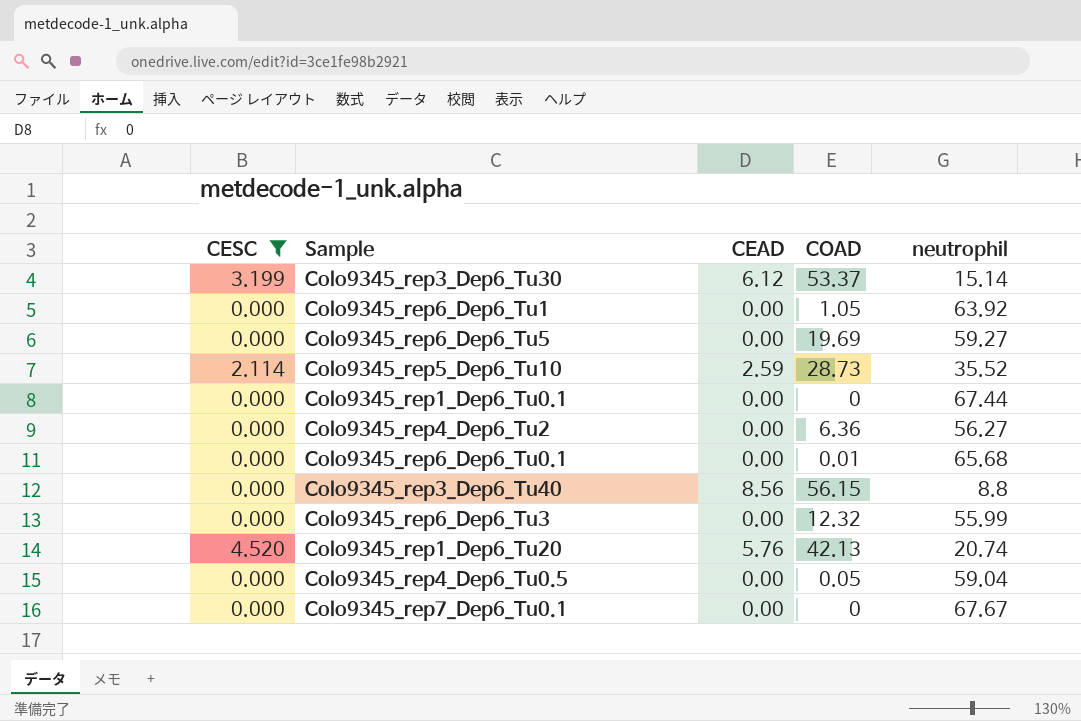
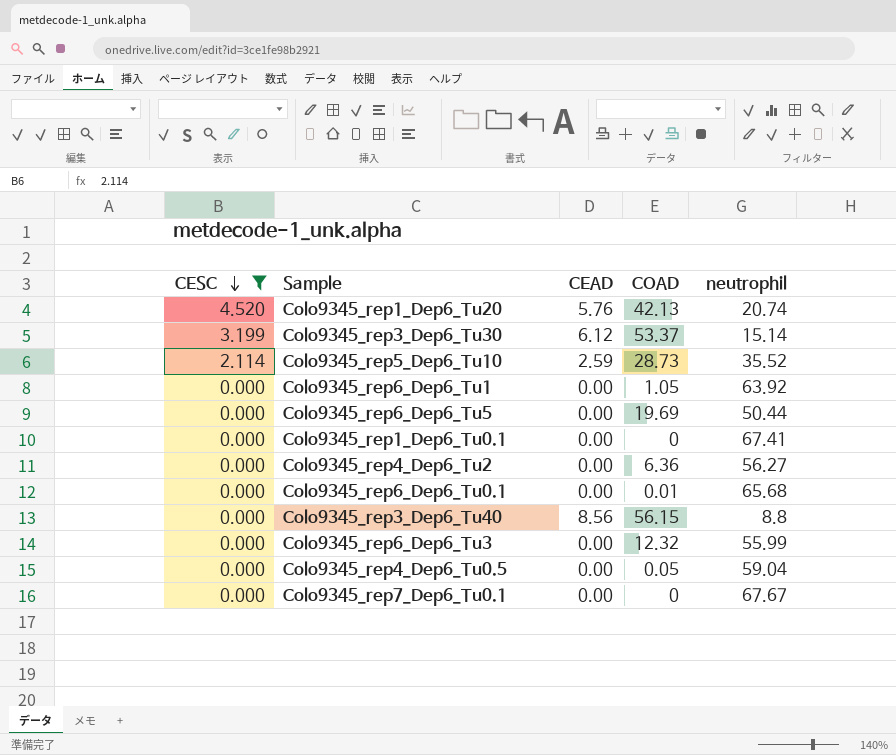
row order: none -> CESC descending
Colo9345_rep6_Dep6_Tu5 | neutrophil: 59.27 -> 50.44
Colo9345_rep1_Dep6_Tu0.1 | neutrophil: 67.44 -> 67.41

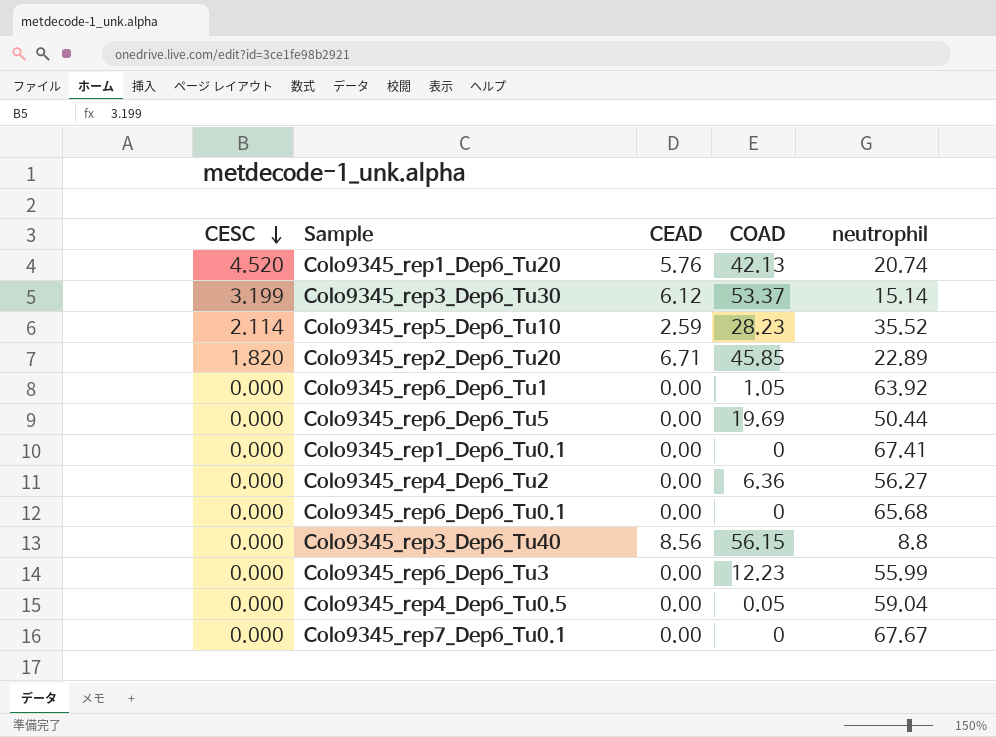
filter: CESC != 1.820 -> none
Colo9345_rep5_Dep6_Tu10 | COAD: 28.73 -> 28.23
Colo9345_rep6_Dep6_Tu0.1 | COAD: 0.01 -> 0
Colo9345_rep6_Dep6_Tu3 | COAD: 12.32 -> 12.23

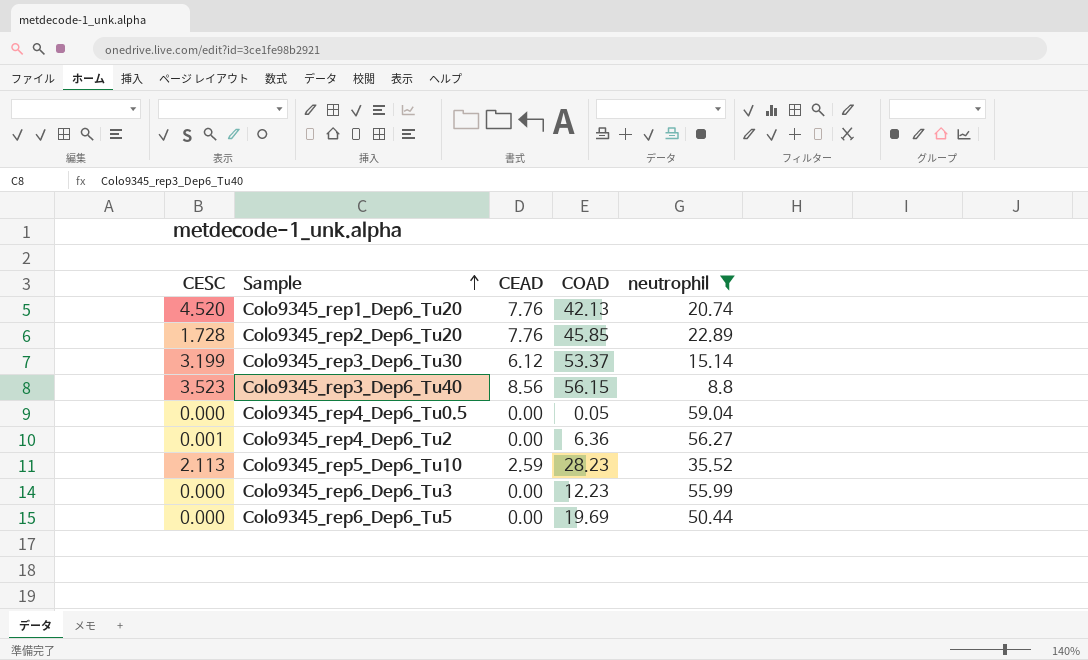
filter: none -> neutrophil <= 59.04
row order: CESC descending -> Sample ascending
Colo9345_rep1_Dep6_Tu20 | CEAD: 5.76 -> 7.76
Colo9345_rep2_Dep6_Tu20 | CESC: 1.820 -> 1.728
Colo9345_rep2_Dep6_Tu20 | CEAD: 6.71 -> 7.76
Colo9345_rep3_Dep6_Tu40 | CESC: 0.000 -> 3.523
Colo9345_rep4_Dep6_Tu2 | CESC: 0.000 -> 0.001
Colo9345_rep5_Dep6_Tu10 | CESC: 2.114 -> 2.113

